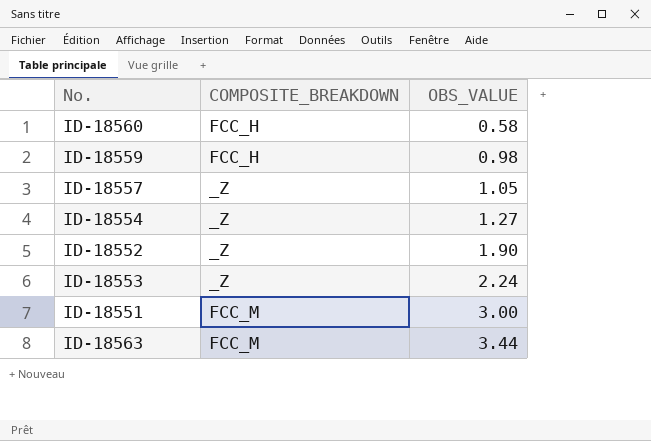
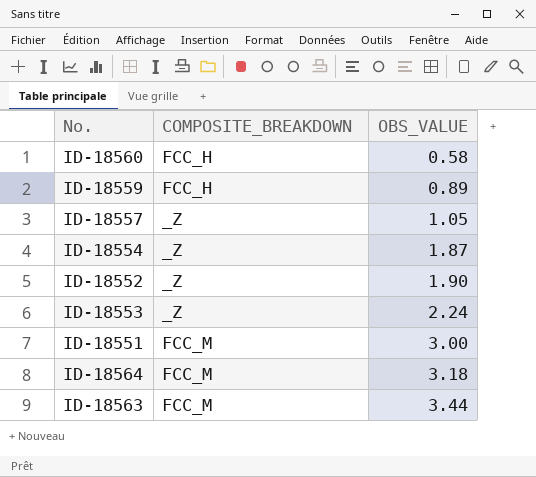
ID-18559 | OBS_VALUE: 0.98 -> 0.89
ID-18554 | OBS_VALUE: 1.27 -> 1.87
row ID-18564: none -> FCC_M | 3.18

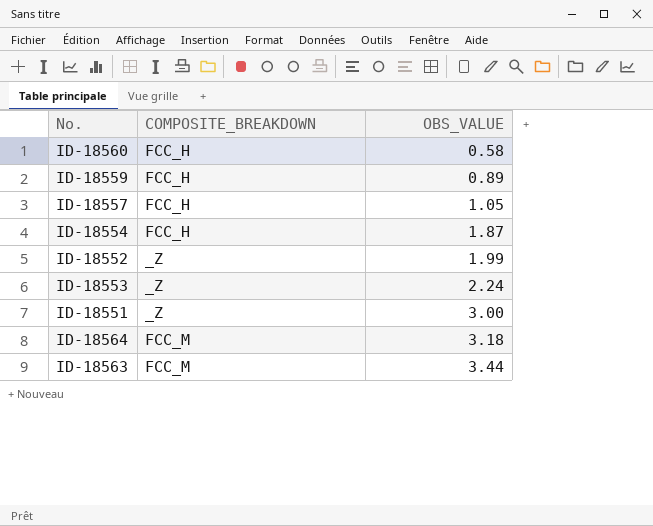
ID-18557 | COMPOSITE_BREAKDOWN: _Z -> FCC_H
ID-18554 | COMPOSITE_BREAKDOWN: _Z -> FCC_H
ID-18552 | OBS_VALUE: 1.90 -> 1.99
ID-18551 | COMPOSITE_BREAKDOWN: FCC_M -> _Z

